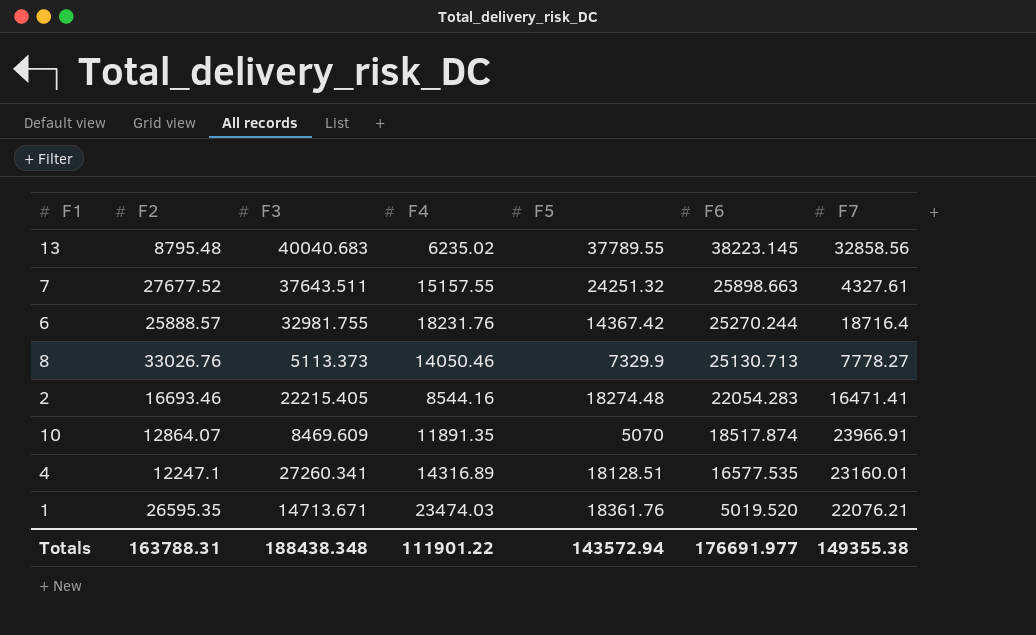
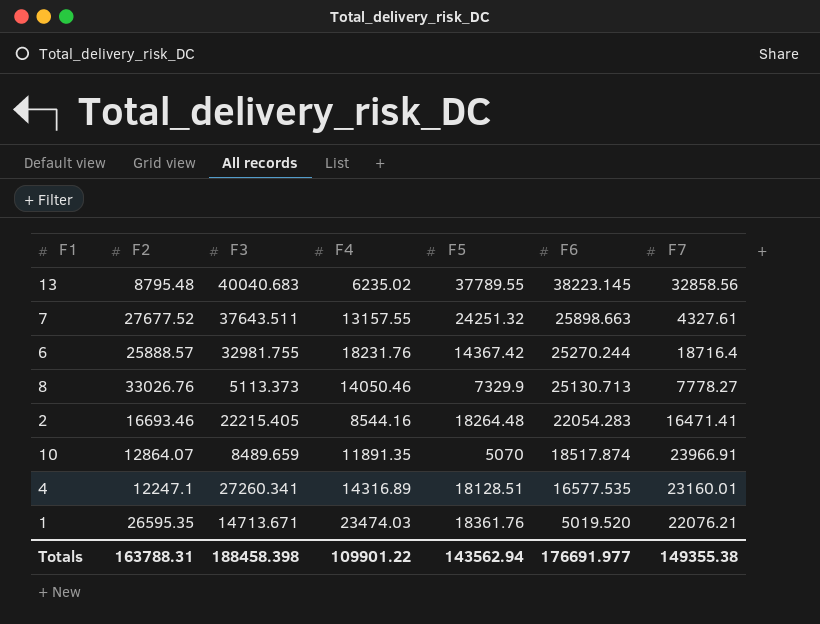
7 | F4: 15157.55 -> 13157.55
2 | F5: 18274.48 -> 18264.48
10 | F3: 8469.609 -> 8489.659
Totals | F3: 188438.348 -> 188458.398
Totals | F4: 111901.22 -> 109901.22
Totals | F5: 143572.94 -> 143562.94

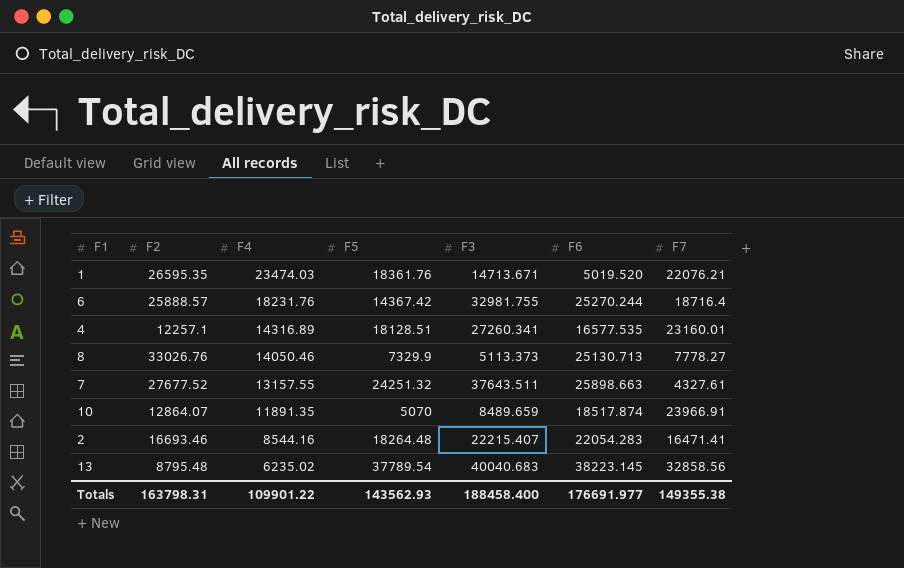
row order: F6 descending -> F4 descending
column F3 | position: 3 -> 5
4 | F2: 12247.1 -> 12257.1
2 | F3: 22215.405 -> 22215.407
13 | F5: 37789.55 -> 37789.54
Totals | F2: 163788.31 -> 163798.31
Totals | F5: 143562.94 -> 143562.93
Totals | F3: 188458.398 -> 188458.400

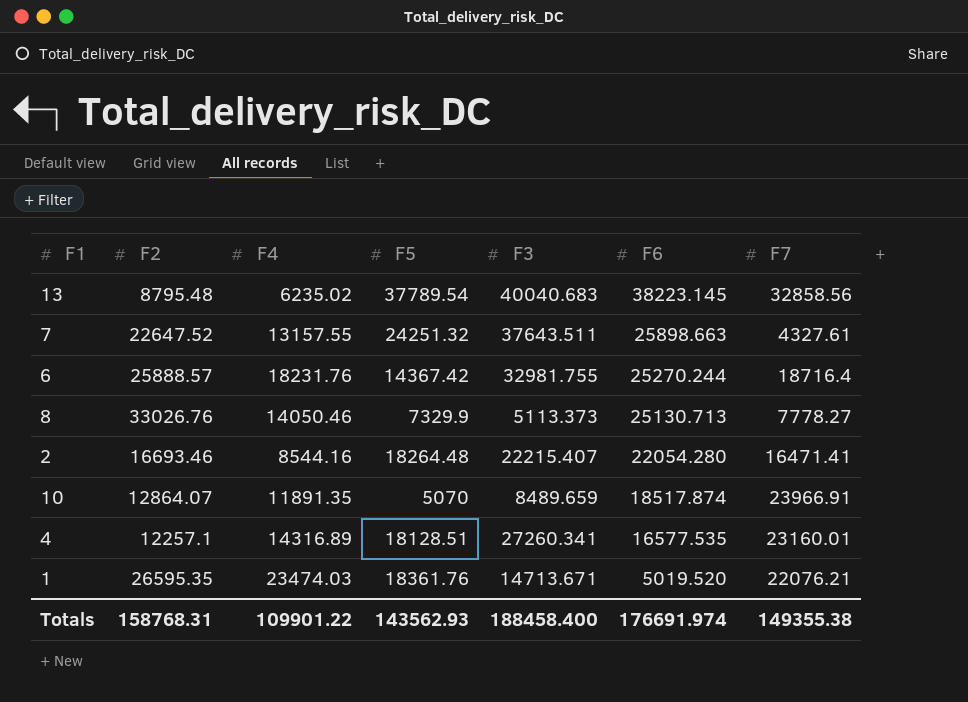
row order: F4 descending -> F6 descending
7 | F2: 27677.52 -> 22647.52
2 | F6: 22054.283 -> 22054.280
Totals | F2: 163798.31 -> 158768.31
Totals | F6: 176691.977 -> 176691.974

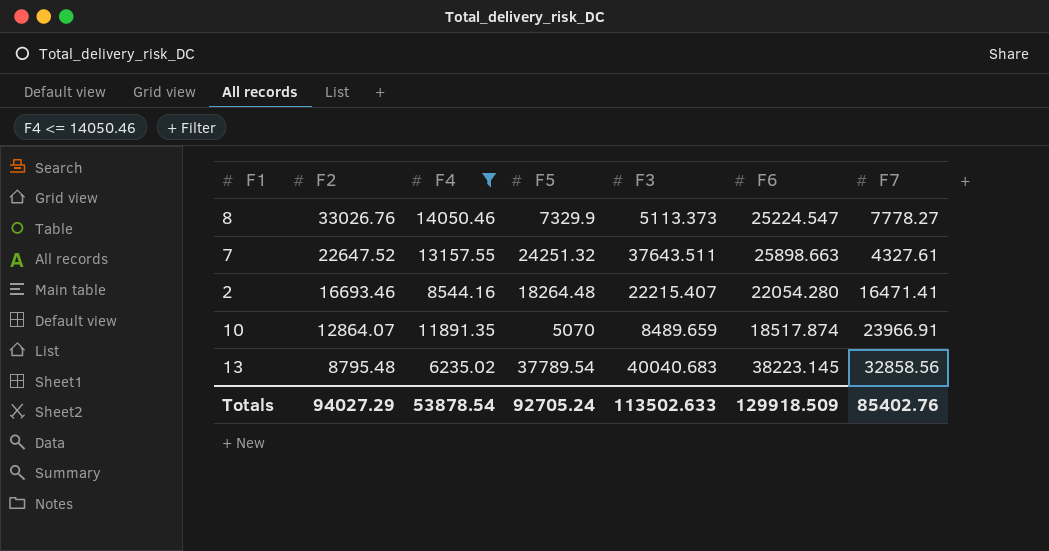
filter: none -> F4 <= 14050.46
row order: F6 descending -> F2 descending
8 | F6: 25130.713 -> 25224.547
Totals | F2: 158768.31 -> 94027.29
Totals | F4: 109901.22 -> 53878.54
Totals | F5: 143562.93 -> 92705.24
Totals | F3: 188458.400 -> 113502.633
Totals | F6: 176691.974 -> 129918.509
Totals | F7: 149355.38 -> 85402.76

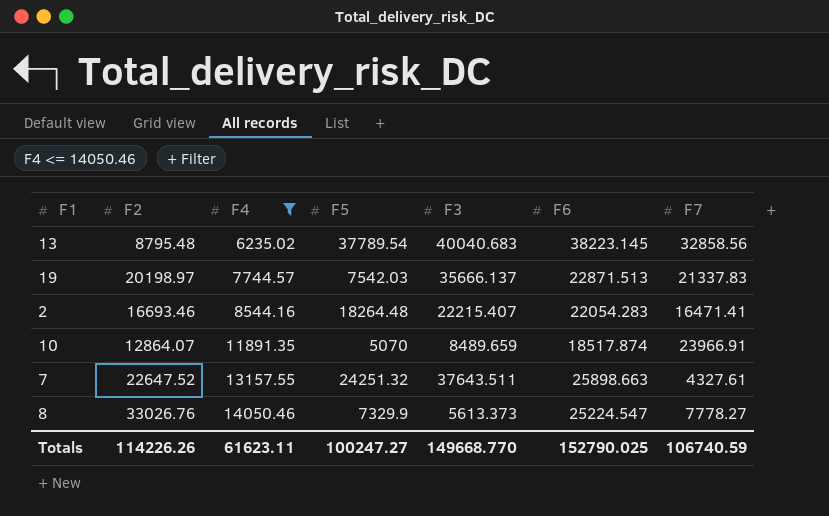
row order: F2 descending -> F4 ascending
row 19: none -> 20198.97 | 7744.57 | 7542.03 | 35666.137 | 22871.513 | 21337.83
2 | F6: 22054.280 -> 22054.283
8 | F3: 5113.373 -> 5613.373
Totals | F2: 94027.29 -> 114226.26
Totals | F4: 53878.54 -> 61623.11
Totals | F5: 92705.24 -> 100247.27
Totals | F3: 113502.633 -> 149668.770
Totals | F6: 129918.509 -> 152790.025
Totals | F7: 85402.76 -> 106740.59

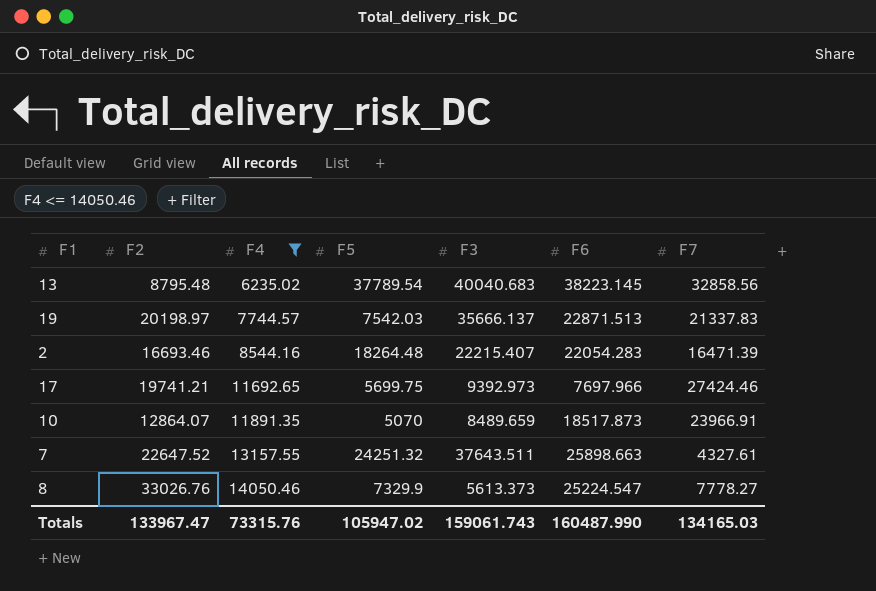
2 | F7: 16471.41 -> 16471.39
row 17: none -> 19741.21 | 11692.65 | 5699.75 | 9392.973 | 7697.966 | 27424.46
10 | F6: 18517.874 -> 18517.873
Totals | F2: 114226.26 -> 133967.47
Totals | F4: 61623.11 -> 73315.76
Totals | F5: 100247.27 -> 105947.02
Totals | F3: 149668.770 -> 159061.743
Totals | F6: 152790.025 -> 160487.990
Totals | F7: 106740.59 -> 134165.03

